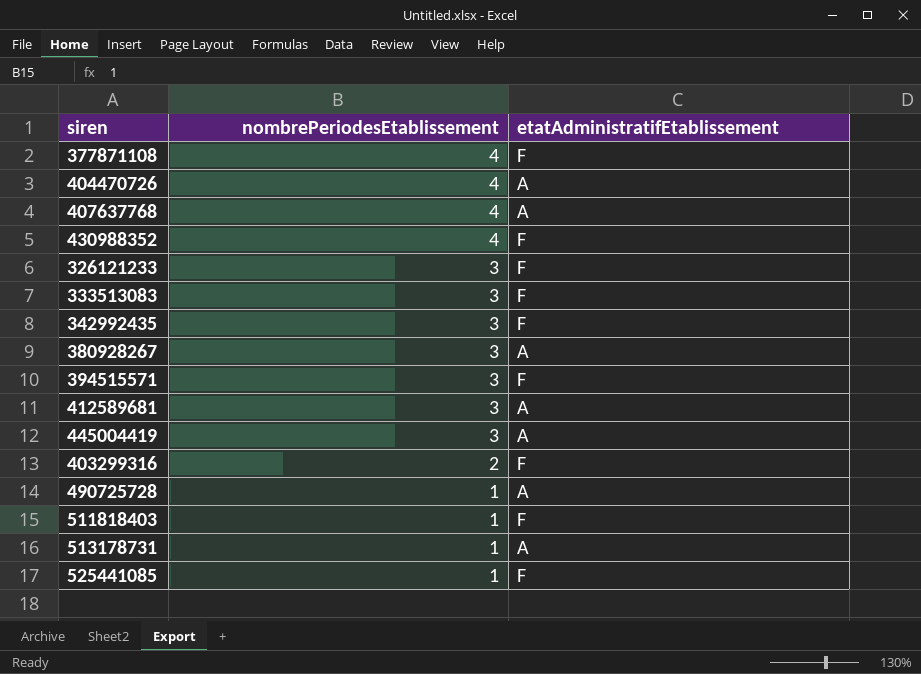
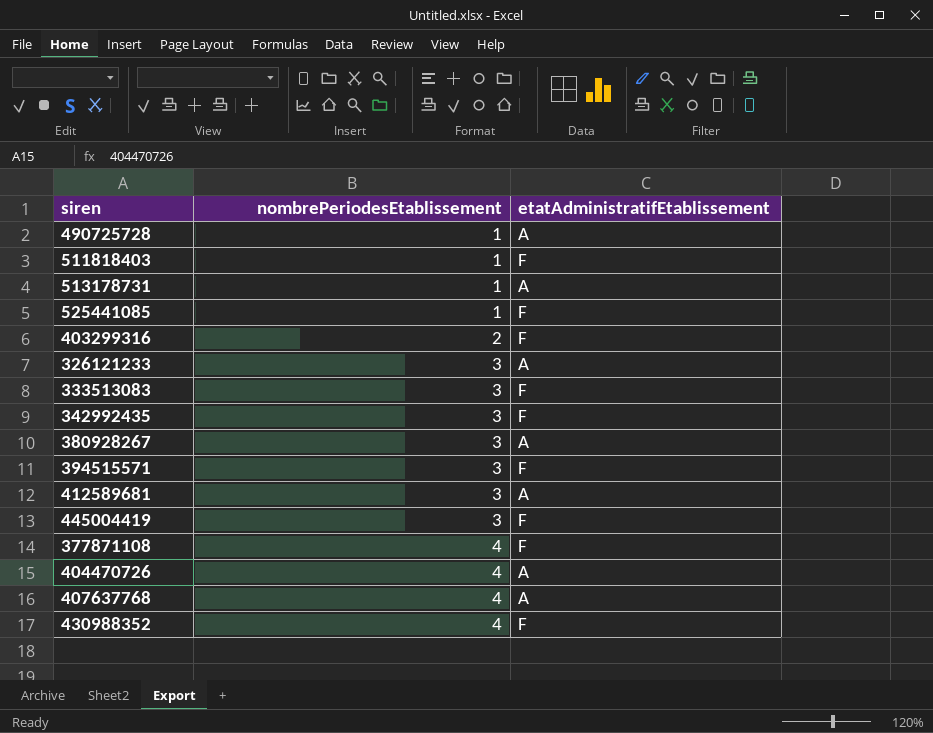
row order: nombrePeriodesEtablissement descending -> nombrePeriodesEtablissement ascending
326121233 | etatAdministratifEtablissement: F -> A
445004419 | etatAdministratifEtablissement: A -> F

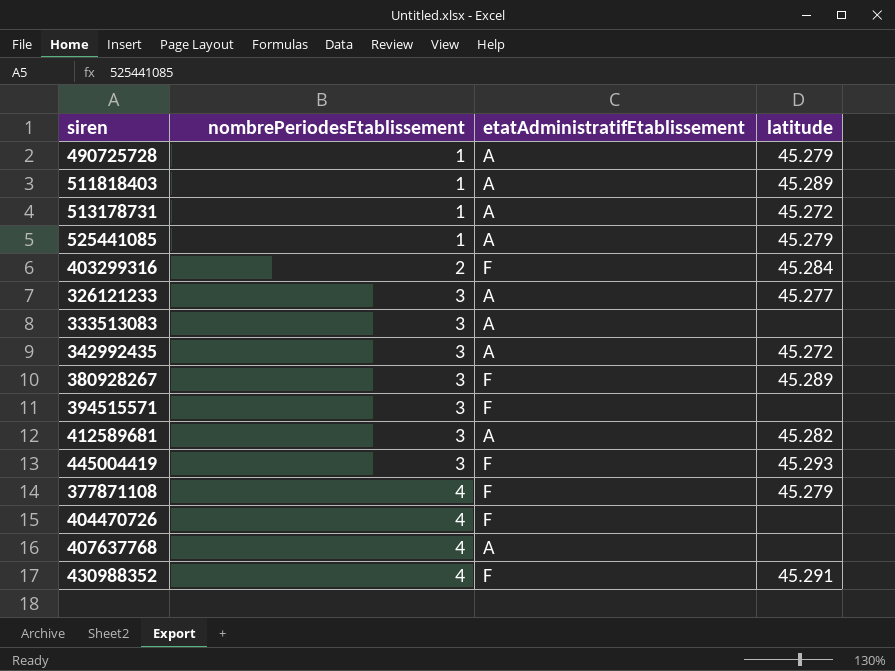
column latitude | position: none -> 4
511818403 | etatAdministratifEtablissement: F -> A
525441085 | etatAdministratifEtablissement: F -> A
333513083 | etatAdministratifEtablissement: F -> A
342992435 | etatAdministratifEtablissement: F -> A
380928267 | etatAdministratifEtablissement: A -> F
404470726 | etatAdministratifEtablissement: A -> F

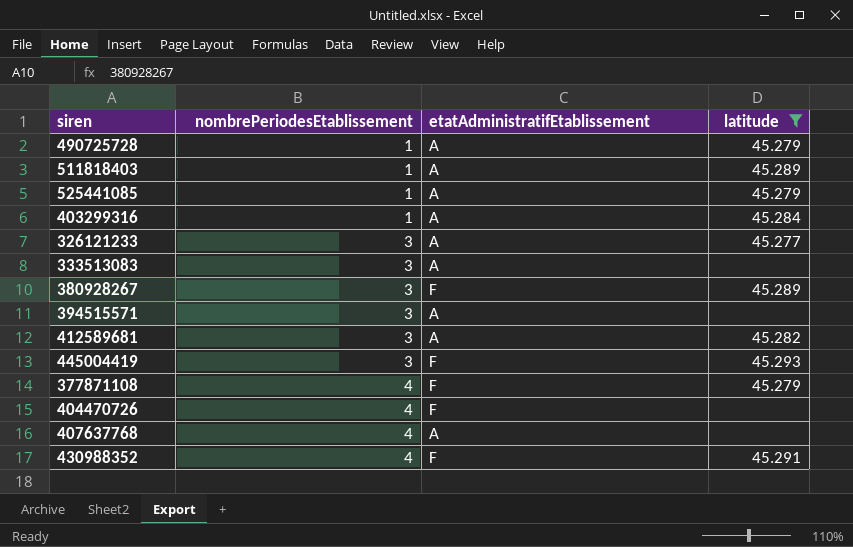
filter: none -> latitude != 45.272
403299316 | nombrePeriodesEtablissement: 2 -> 1
403299316 | etatAdministratifEtablissement: F -> A
394515571 | etatAdministratifEtablissement: F -> A

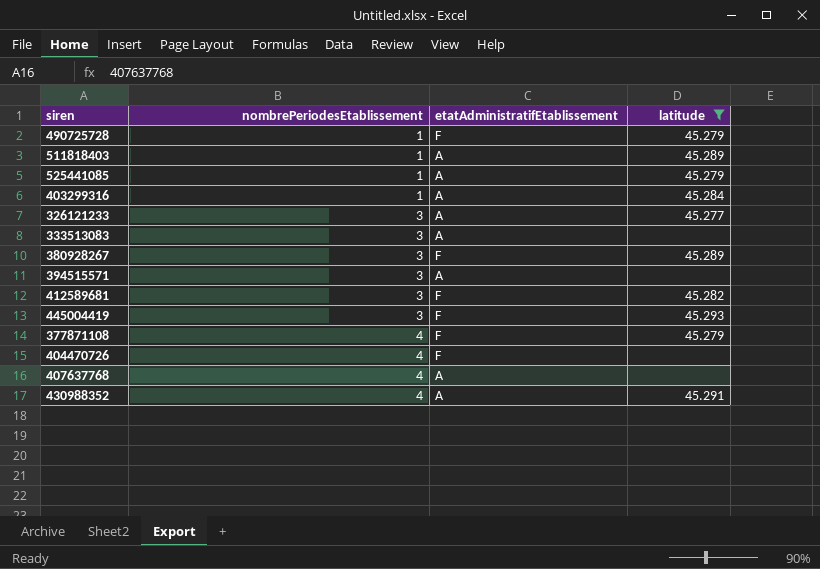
490725728 | etatAdministratifEtablissement: A -> F
412589681 | etatAdministratifEtablissement: A -> F
430988352 | etatAdministratifEtablissement: F -> A

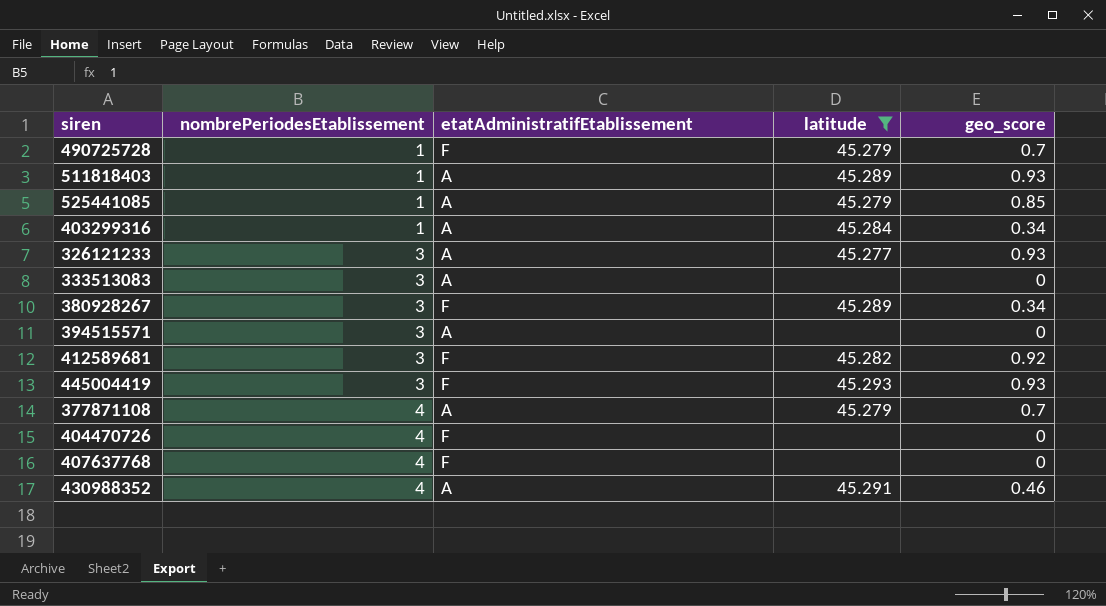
column geo_score | position: none -> 5
377871108 | etatAdministratifEtablissement: F -> A
407637768 | etatAdministratifEtablissement: A -> F

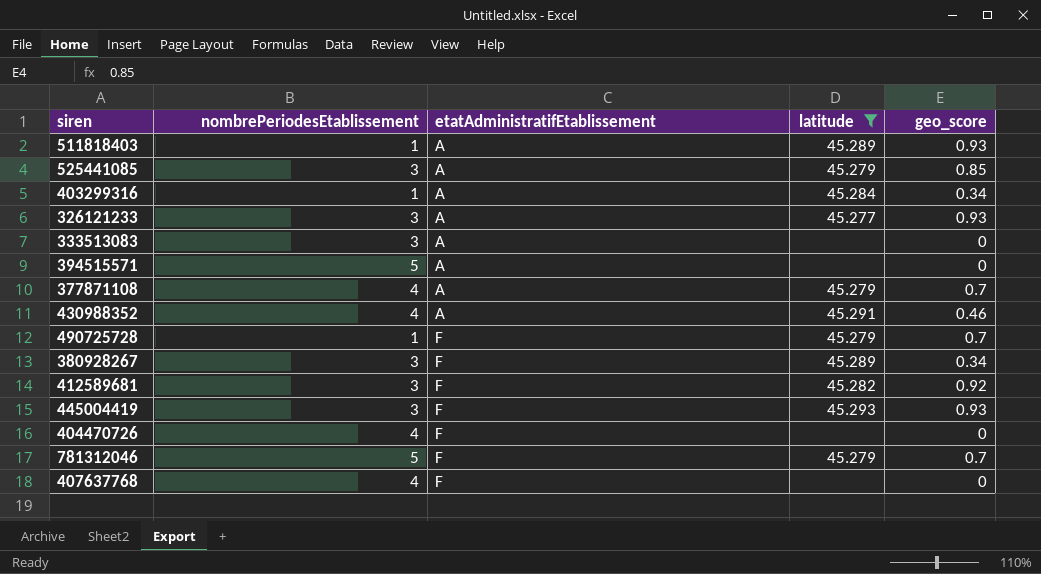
row order: nombrePeriodesEtablissement ascending -> etatAdministratifEtablissement ascending
525441085 | nombrePeriodesEtablissement: 1 -> 3
394515571 | nombrePeriodesEtablissement: 3 -> 5
row 781312046: none -> 5 | F | 45.279 | 0.7

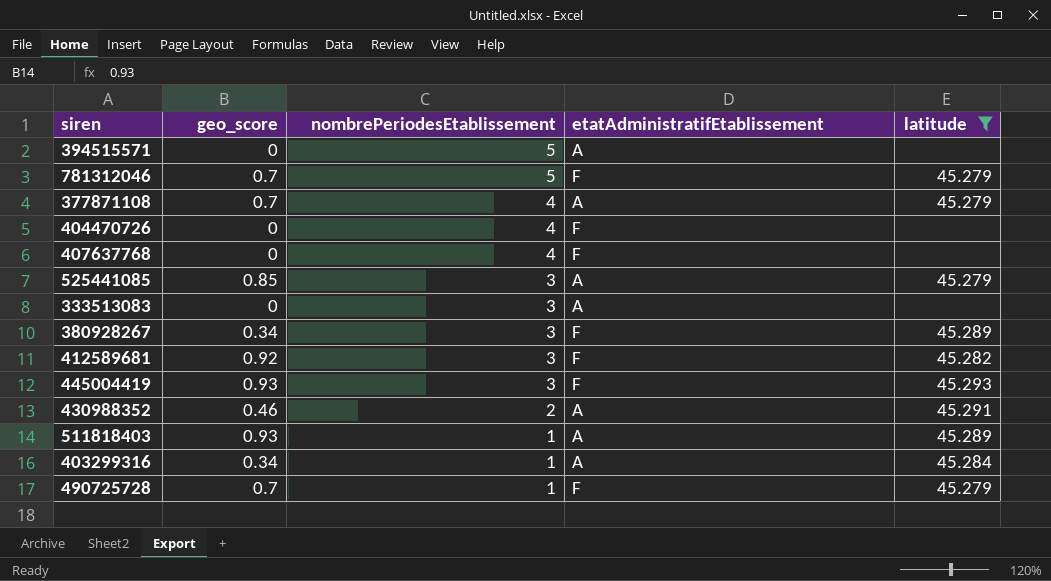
row order: etatAdministratifEtablissement ascending -> nombrePeriodesEtablissement descending
column geo_score | position: 5 -> 2
row 326121233: 3 | A | 45.277 | 0.93 -> none
430988352 | nombrePeriodesEtablissement: 4 -> 2

